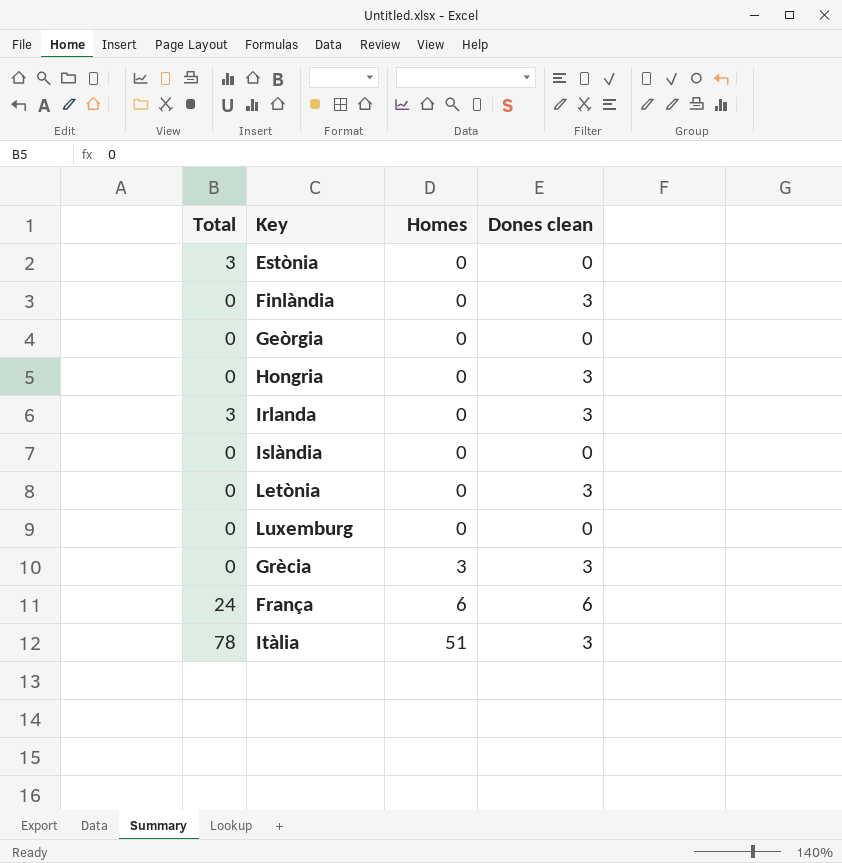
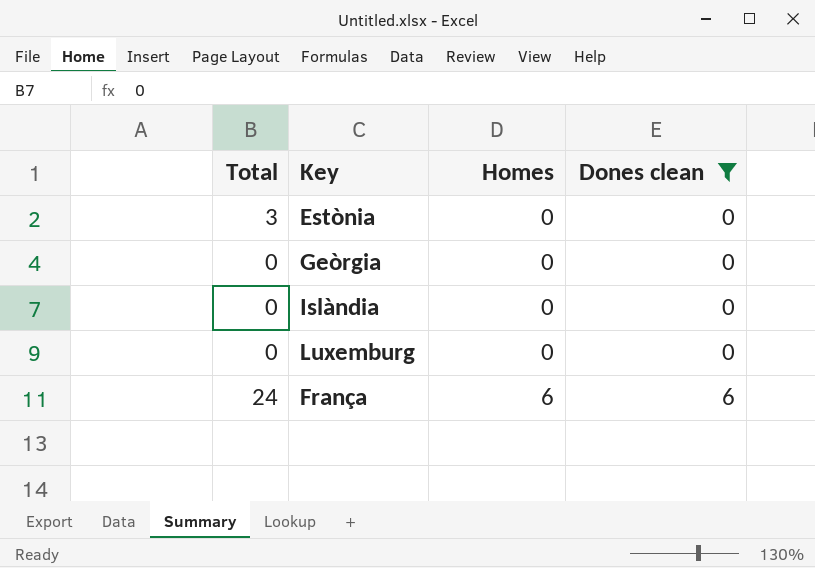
filter: none -> Dones clean != 3

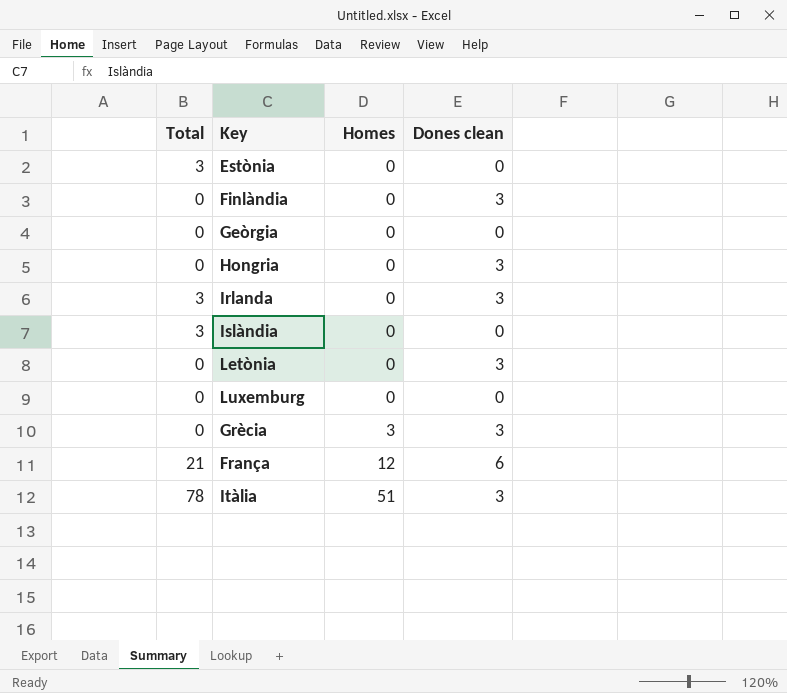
filter: Dones clean != 3 -> none
Islàndia | Total: 0 -> 3
França | Total: 24 -> 21
França | Homes: 6 -> 12

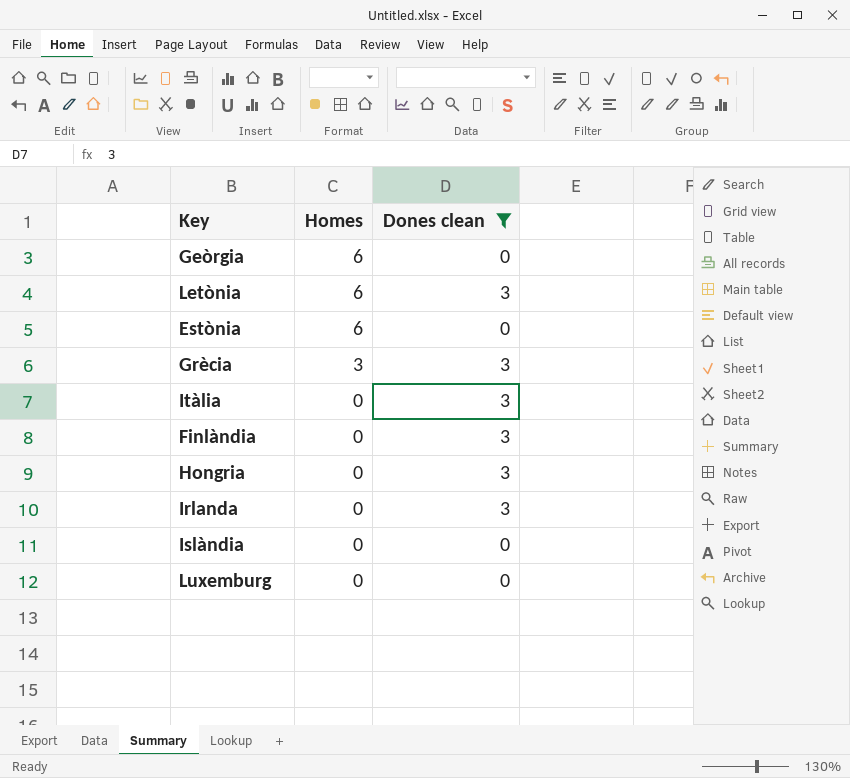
filter: none -> Dones clean != 6
row order: Homes ascending -> Homes descending
column Total | position: 1 -> none
Geòrgia | Homes: 0 -> 6
Letònia | Homes: 0 -> 6
Estònia | Homes: 0 -> 6
Itàlia | Homes: 51 -> 0

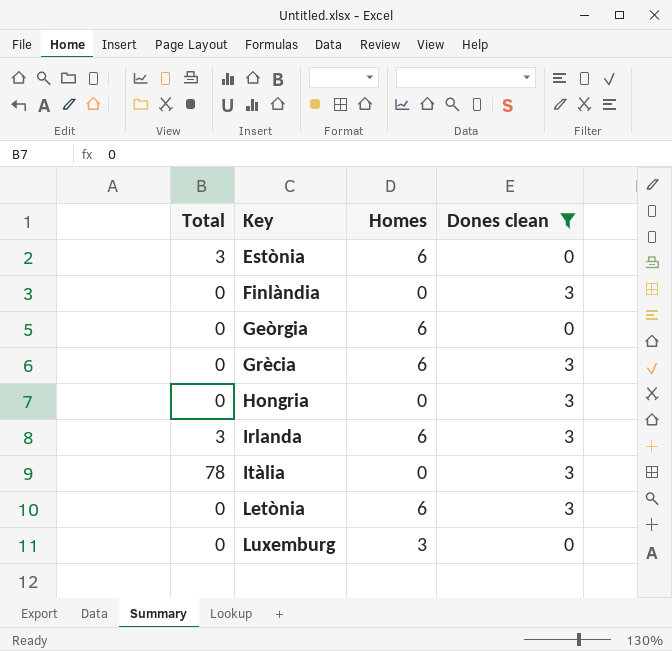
row order: Homes descending -> Key ascending
column Total | position: none -> 1
row Islàndia: 0 | 0 -> none
Grècia | Homes: 3 -> 6
Irlanda | Homes: 0 -> 6
Luxemburg | Homes: 0 -> 3

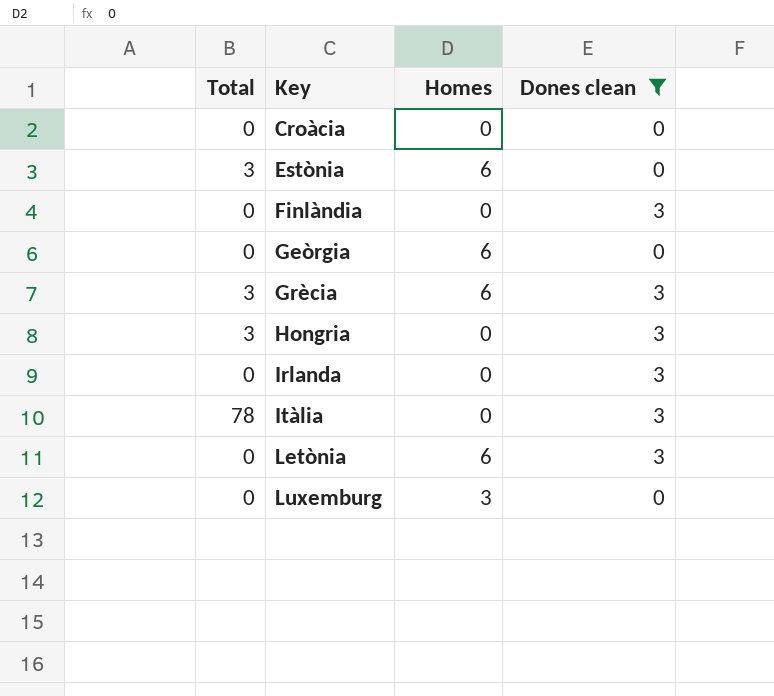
row Croàcia: none -> 0 | 0 | 0
Grècia | Total: 0 -> 3
Hongria | Total: 0 -> 3
Irlanda | Total: 3 -> 0
Irlanda | Homes: 6 -> 0

